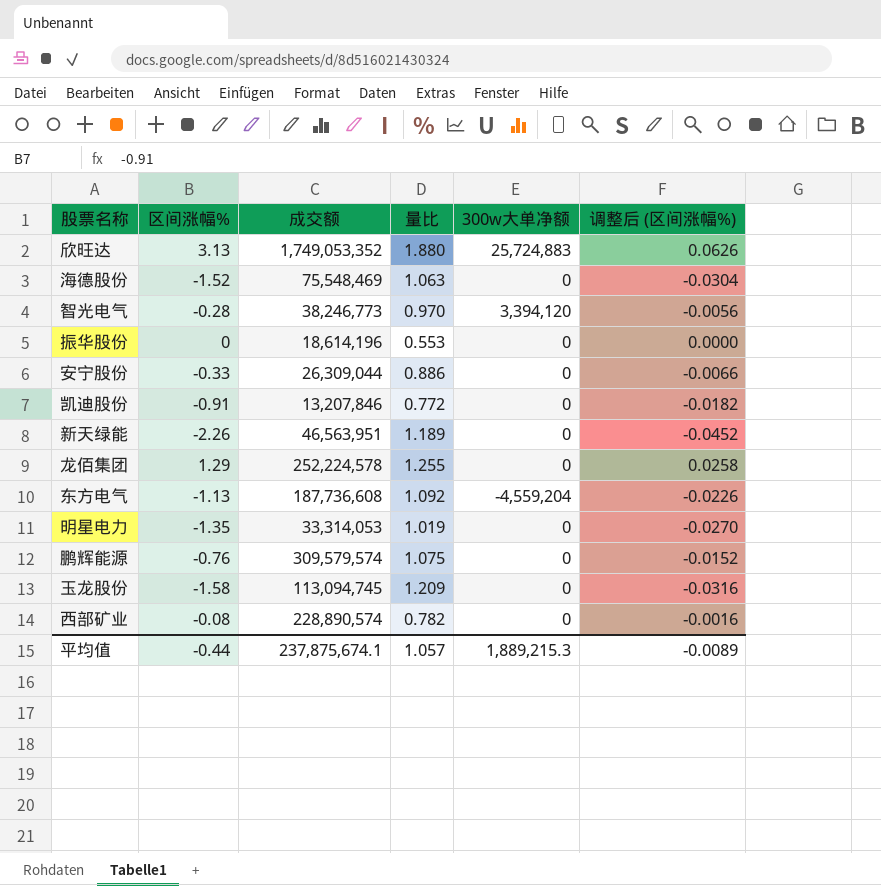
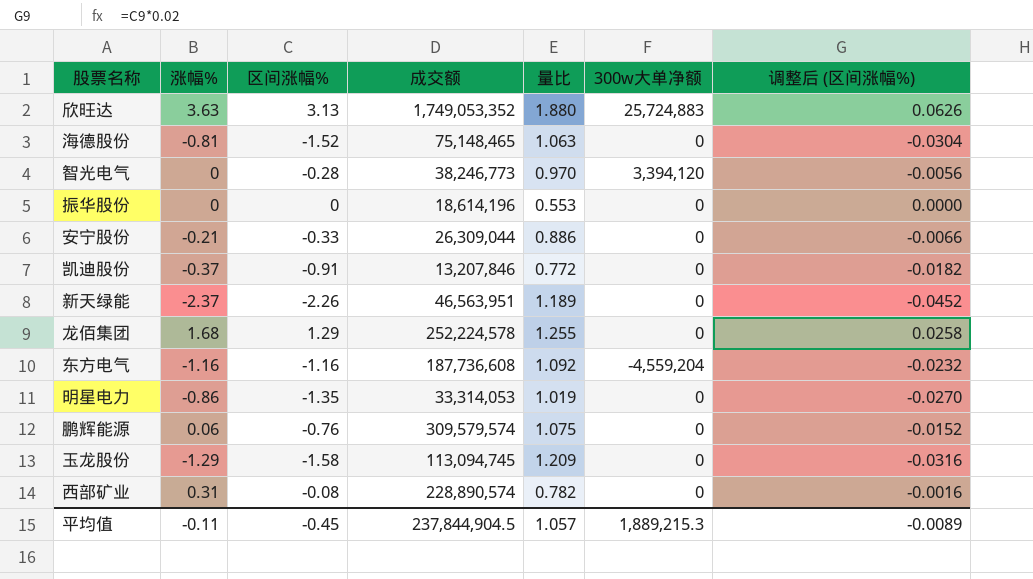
column 涨幅% | position: none -> 2
海德股份 | 成交额: 75,548,469 -> 75,148,465
东方电气 | 区间涨幅%: -1.13 -> -1.16
东方电气 | 调整后 (区间涨幅%): -0.0226 -> -0.0232
平均值 | 区间涨幅%: -0.44 -> -0.45
平均值 | 成交额: 237,875,674.1 -> 237,844,904.5

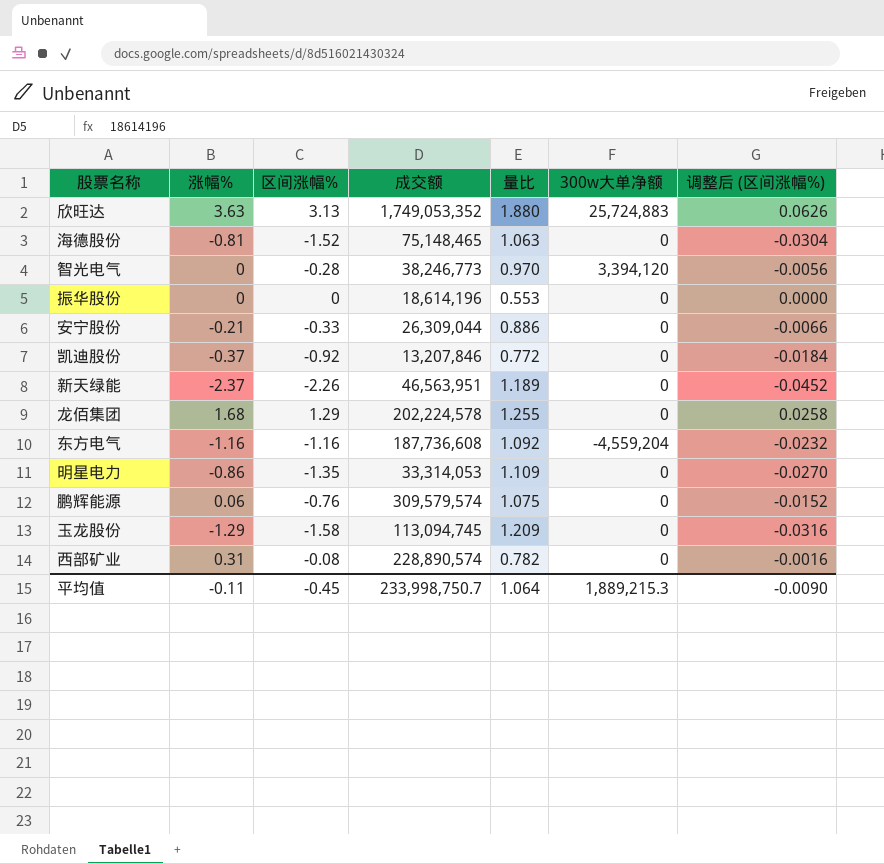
凯迪股份 | 区间涨幅%: -0.91 -> -0.92
凯迪股份 | 调整后 (区间涨幅%): -0.0182 -> -0.0184
龙佰集团 | 成交额: 252,224,578 -> 202,224,578
明星电力 | 量比: 1.019 -> 1.109
平均值 | 成交额: 237,844,904.5 -> 233,998,750.7
平均值 | 量比: 1.057 -> 1.064
平均值 | 调整后 (区间涨幅%): -0.0089 -> -0.0090

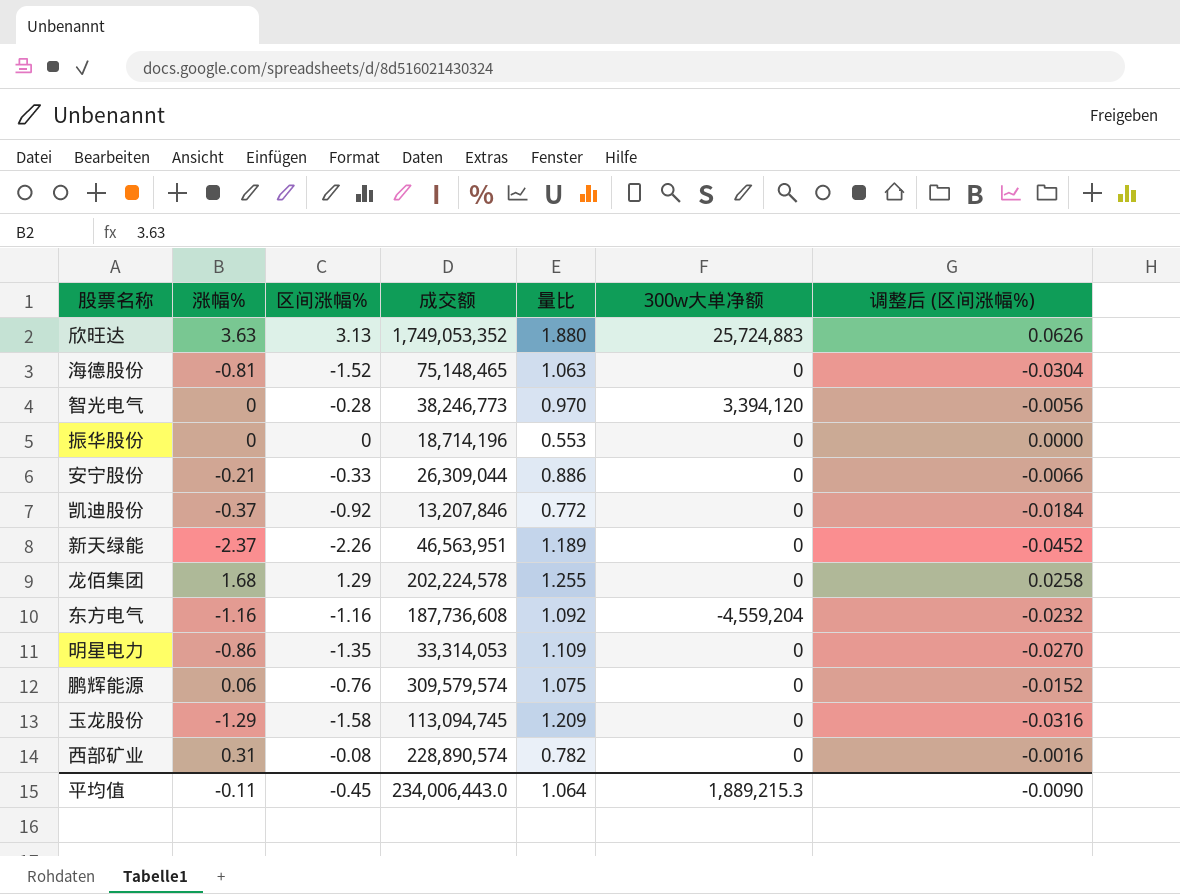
振华股份 | 成交额: 18,614,196 -> 18,714,196
平均值 | 成交额: 233,998,750.7 -> 234,006,443.0

